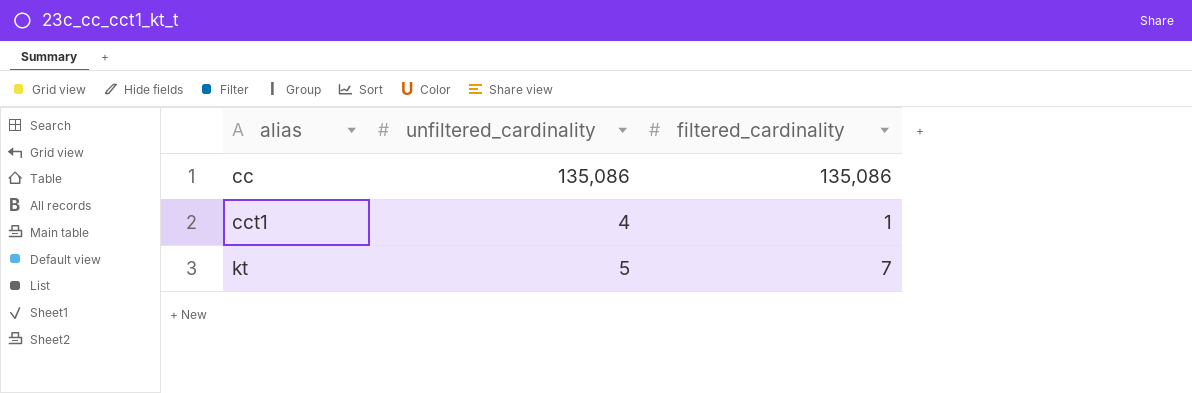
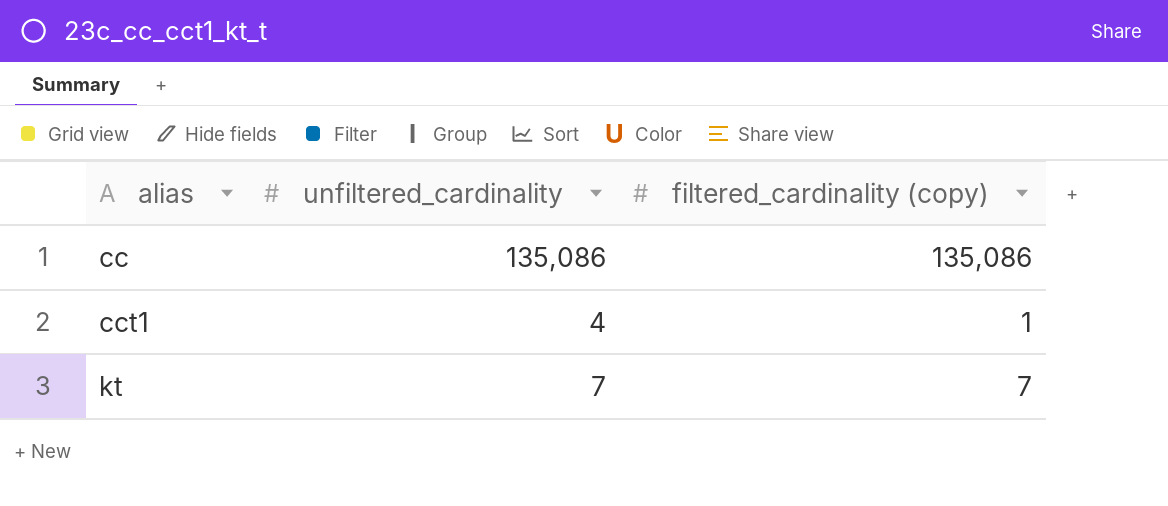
column name: filtered_cardinality -> filtered_cardinality (copy)
kt | unfiltered_cardinality: 5 -> 7

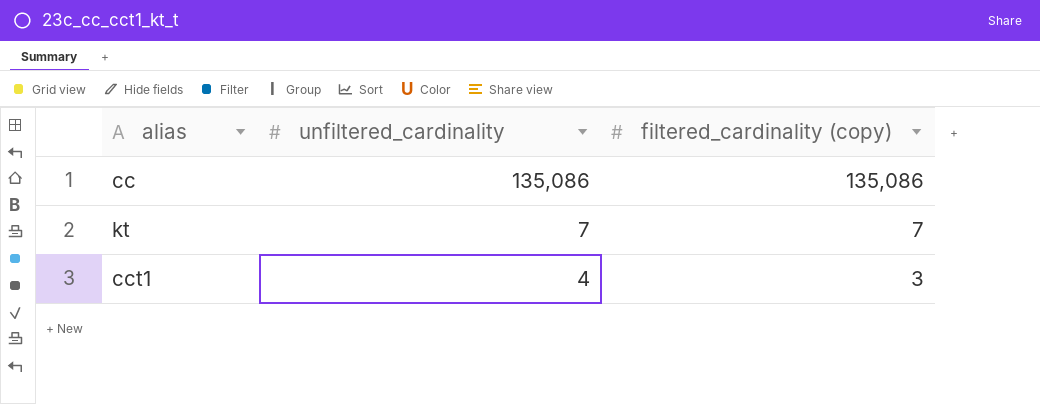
row order: alias ascending -> unfiltered_cardinality descending
cct1 | filtered_cardinality (copy): 1 -> 3

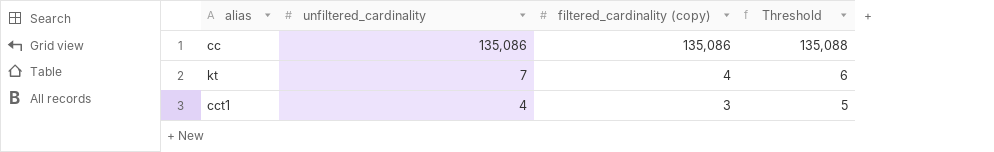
column Threshold | formula: none -> [filtered_cardinality (copy)] + 2
kt | filtered_cardinality (copy): 7 -> 4

